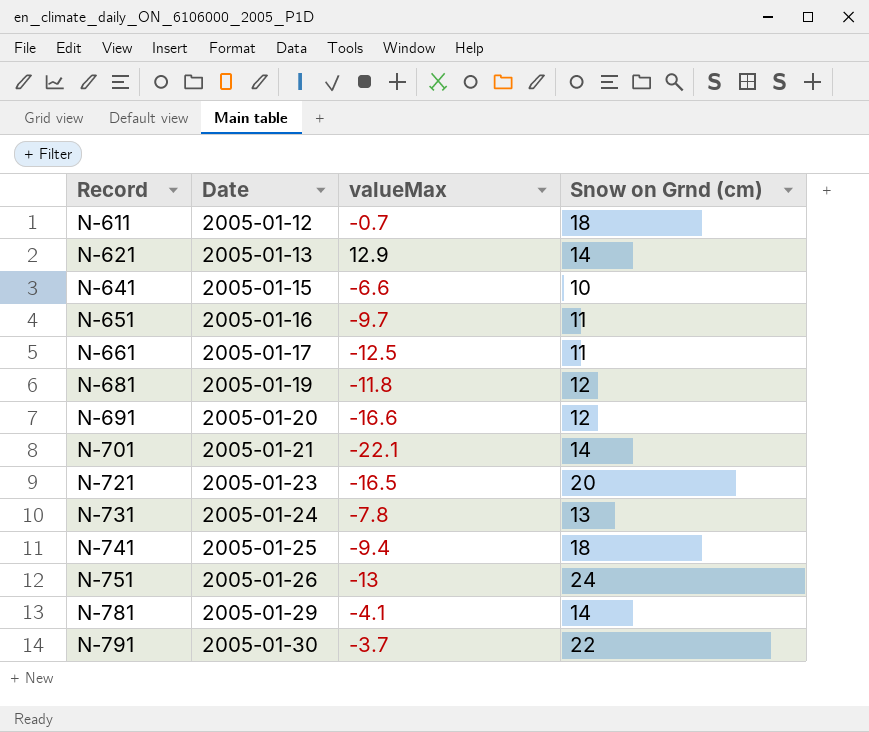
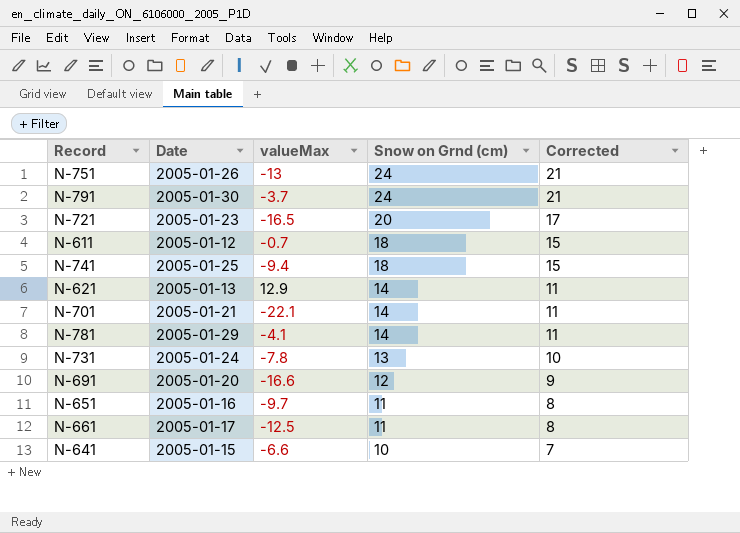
row order: Record ascending -> Snow on Grnd (cm) descending
column Corrected | formula: none -> [Snow on Grnd (cm)] - 3
row N-681: 2005-01-19 | -11.8 | 12 -> none
N-791 | Snow on Grnd (cm): 22 -> 24

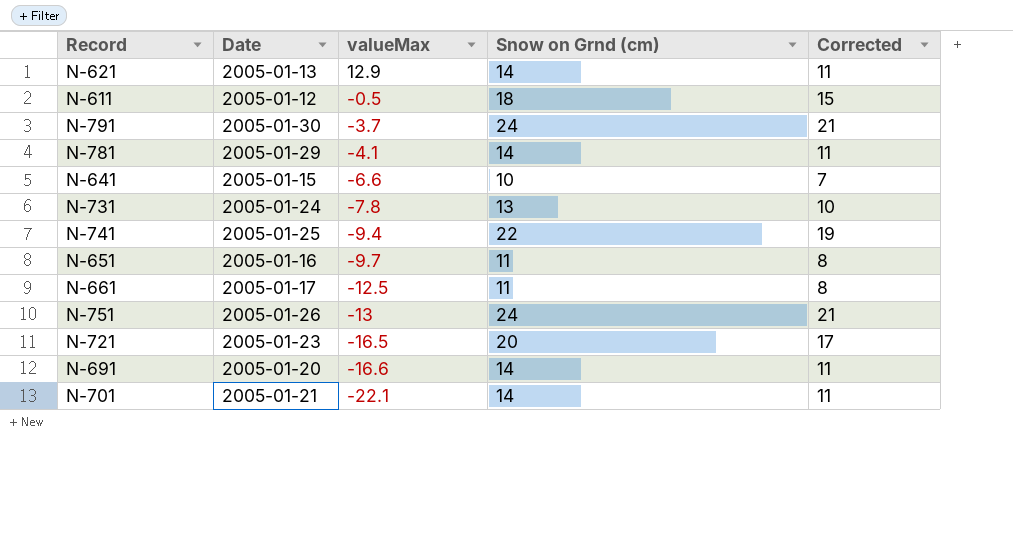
row order: Snow on Grnd (cm) descending -> valueMax descending
N-611 | valueMax: -0.7 -> -0.5
N-741 | Snow on Grnd (cm): 18 -> 22
N-741 | Corrected: 15 -> 19
N-691 | Snow on Grnd (cm): 12 -> 14
N-691 | Corrected: 9 -> 11

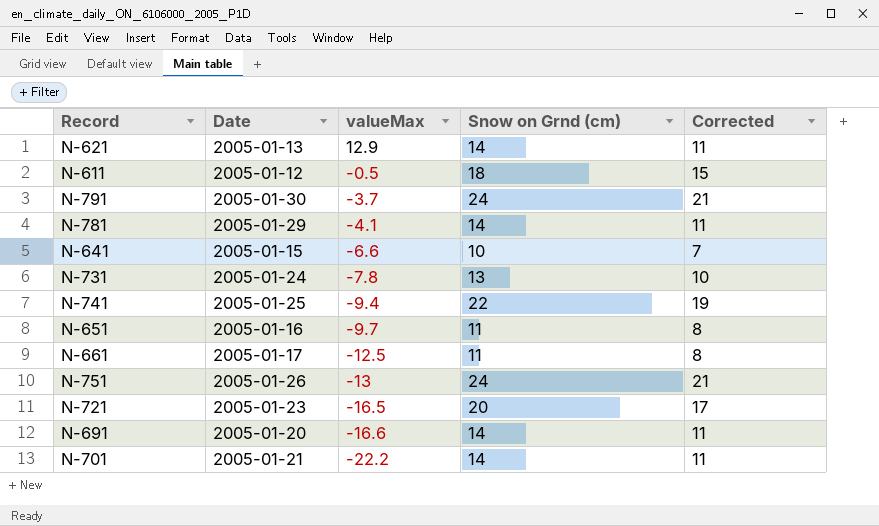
N-701 | valueMax: -22.1 -> -22.2

